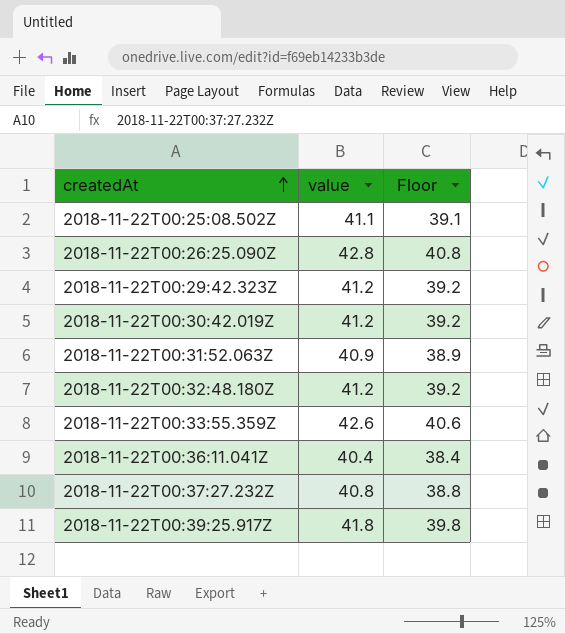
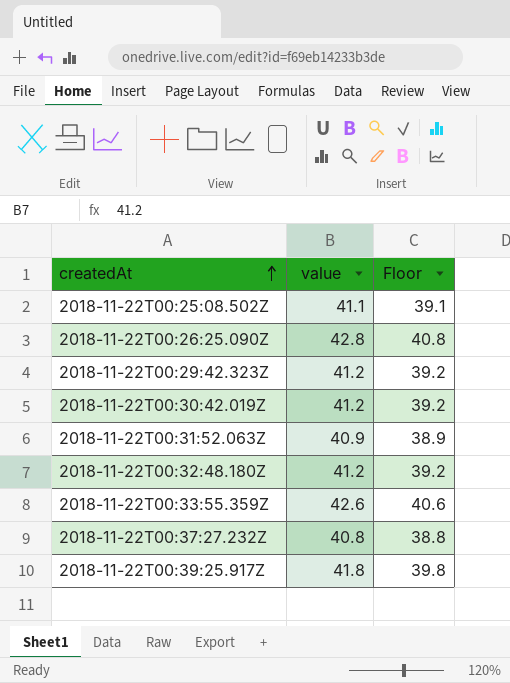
row 2018-11-22T00:36:11.041Z: 40.4 | 38.4 -> none

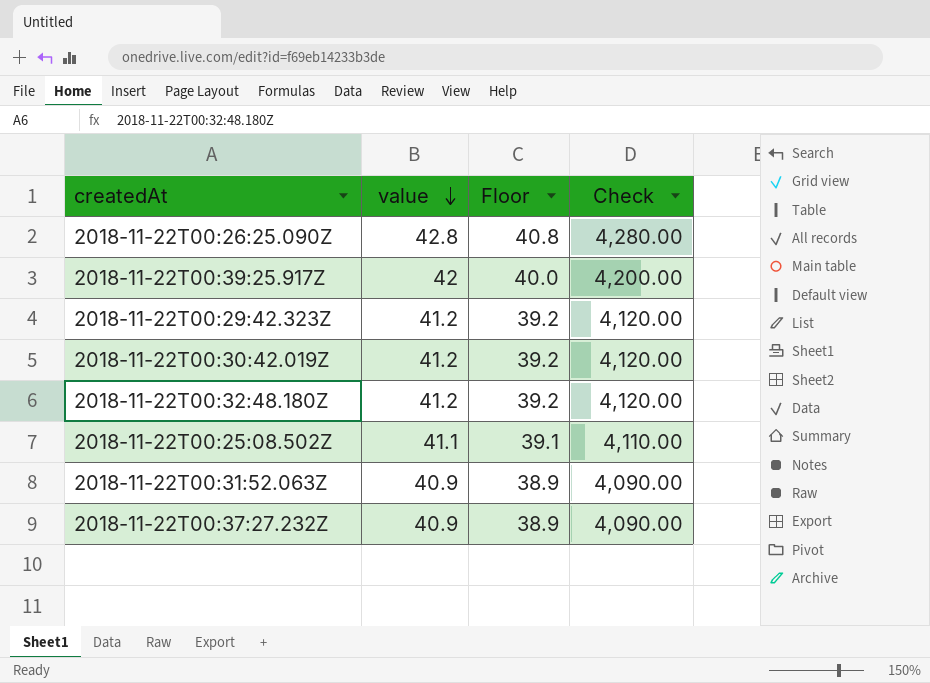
row order: createdAt ascending -> value descending
column Check | formula: none -> [value] * 100
row 2018-11-22T00:33:55.359Z: 42.6 | 40.6 -> none
2018-11-22T00:39:25.917Z | value: 41.8 -> 42
2018-11-22T00:39:25.917Z | Floor: 39.8 -> 40.0
2018-11-22T00:37:27.232Z | value: 40.8 -> 40.9
2018-11-22T00:37:27.232Z | Floor: 38.8 -> 38.9

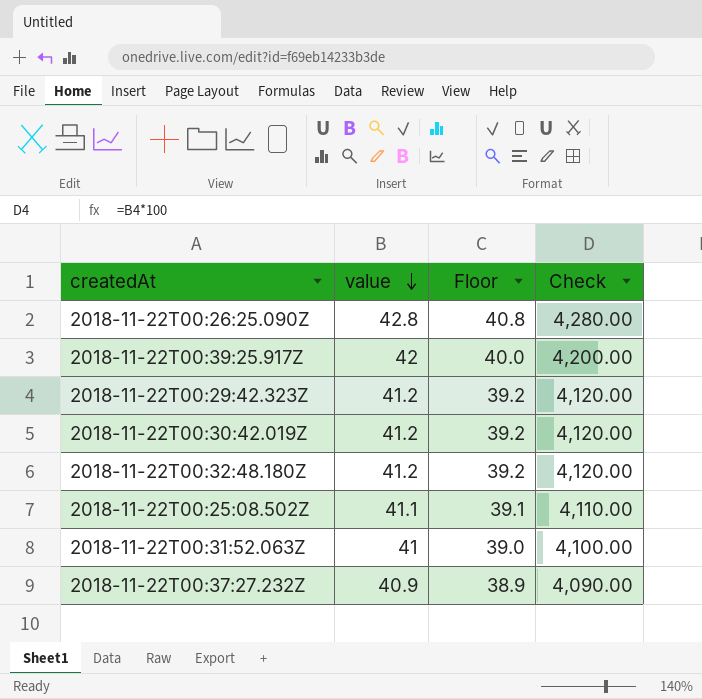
2018-11-22T00:31:52.063Z | value: 40.9 -> 41
2018-11-22T00:31:52.063Z | Floor: 38.9 -> 39.0
2018-11-22T00:31:52.063Z | Check: 4,090.00 -> 4,100.00

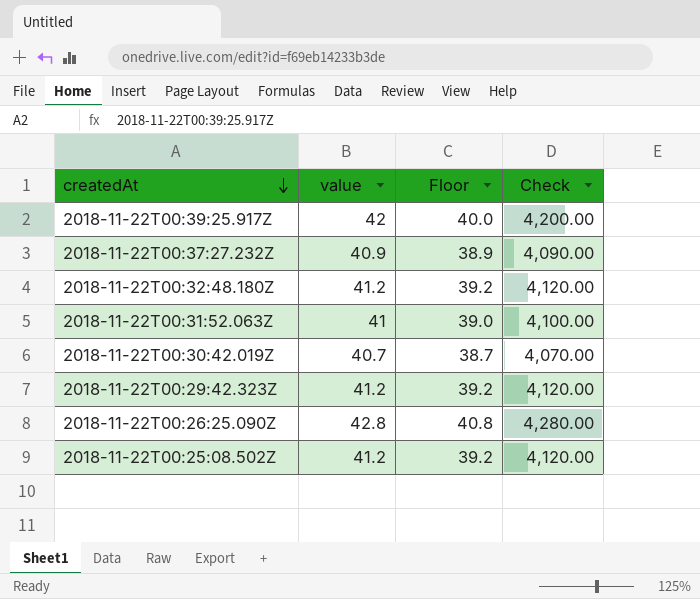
row order: value descending -> createdAt descending
2018-11-22T00:30:42.019Z | value: 41.2 -> 40.7
2018-11-22T00:30:42.019Z | Floor: 39.2 -> 38.7
2018-11-22T00:30:42.019Z | Check: 4,120.00 -> 4,070.00
2018-11-22T00:25:08.502Z | value: 41.1 -> 41.2
2018-11-22T00:25:08.502Z | Floor: 39.1 -> 39.2
2018-11-22T00:25:08.502Z | Check: 4,110.00 -> 4,120.00

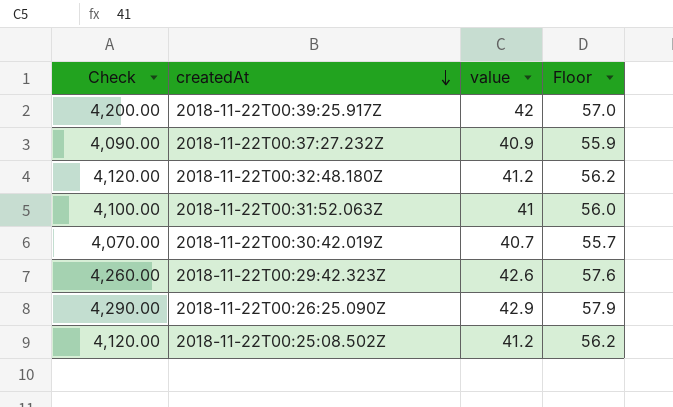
column Check | position: 4 -> 1
column Floor | formula: [value] - 2 -> [value] + 15
2018-11-22T00:29:42.323Z | Check: 4,120.00 -> 4,260.00
2018-11-22T00:29:42.323Z | value: 41.2 -> 42.6
2018-11-22T00:26:25.090Z | Check: 4,280.00 -> 4,290.00
2018-11-22T00:26:25.090Z | value: 42.8 -> 42.9

